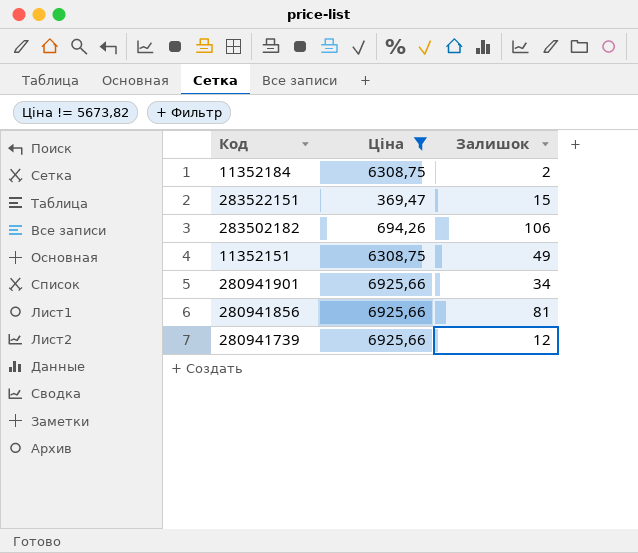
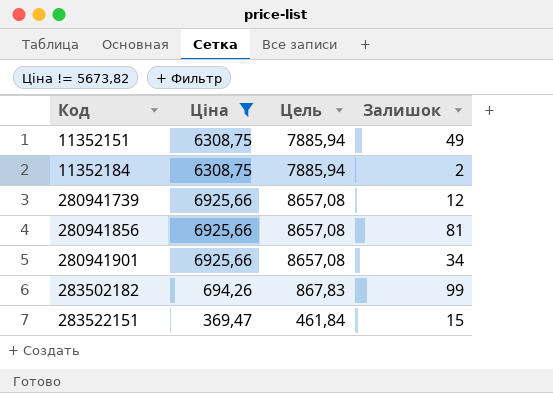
row order: none -> Код ascending
column Цель | formula: none -> [Ціна] * 1,25
283502182 | Залишок: 106 -> 99

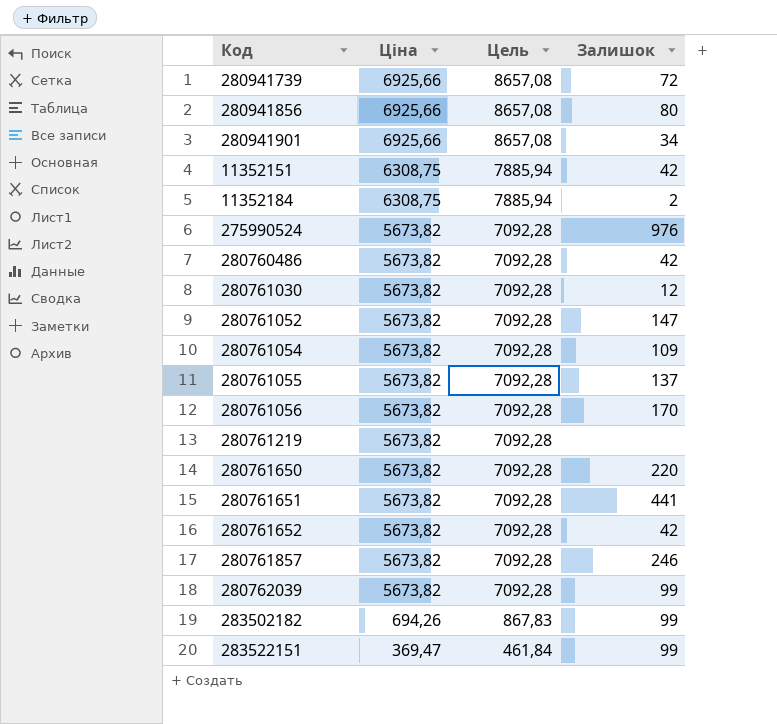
filter: Ціна != 5673,82 -> none
row order: Код ascending -> Ціна descending
280941739 | Залишок: 12 -> 72
280941856 | Залишок: 81 -> 80
11352151 | Залишок: 49 -> 42
283522151 | Залишок: 15 -> 99

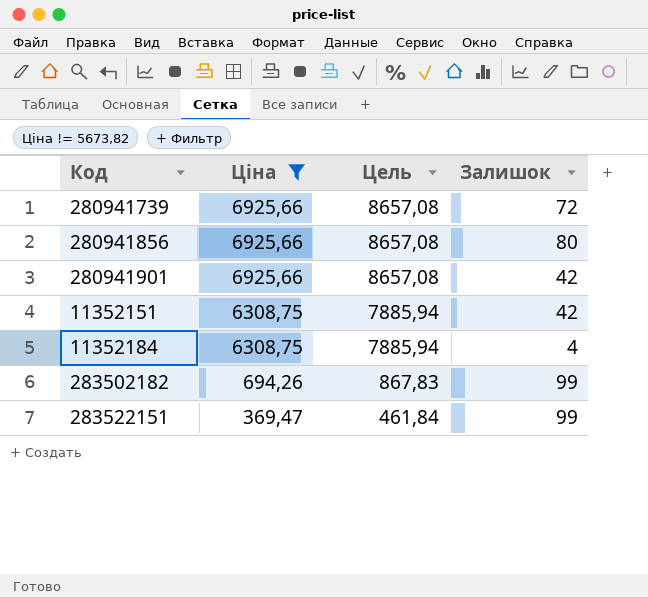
filter: none -> Ціна != 5673,82
280941901 | Залишок: 34 -> 42
11352184 | Залишок: 2 -> 4

